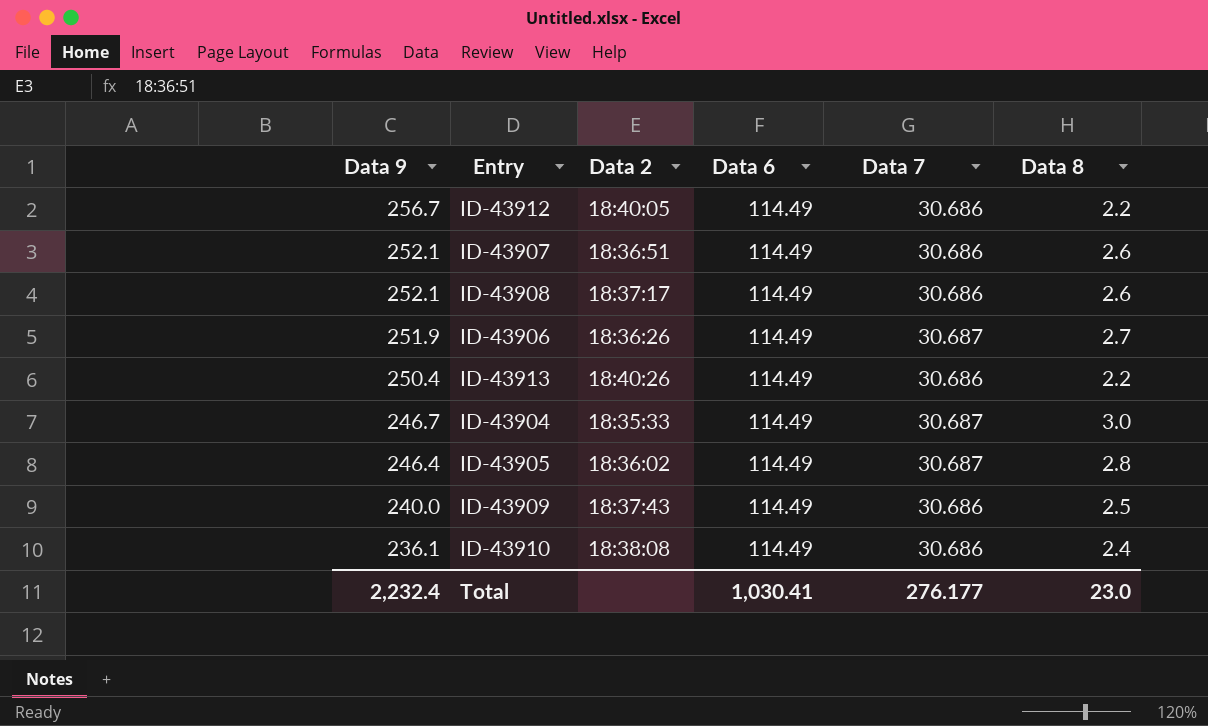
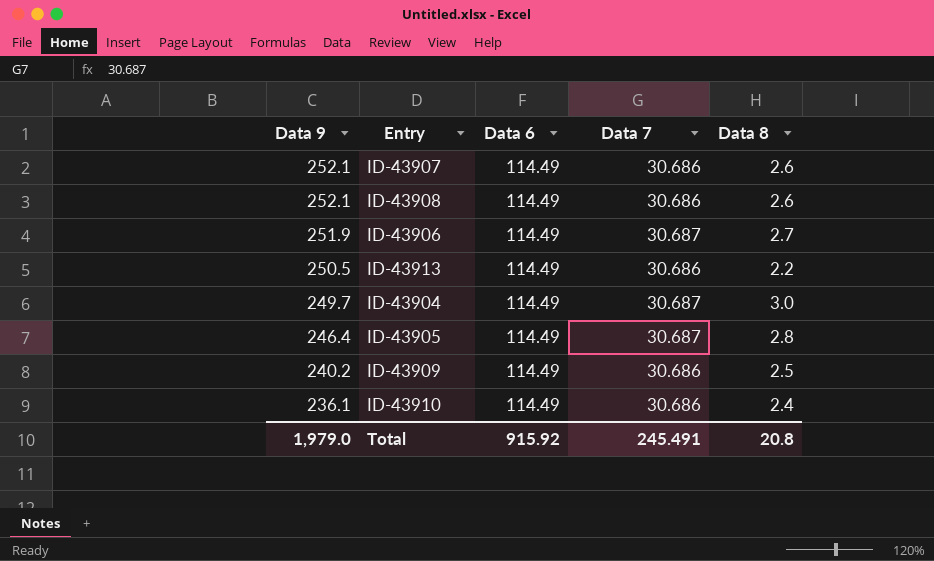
column Data 2 | position: 3 -> none
row ID-43912: 256.7 | 18:40:05 | 114.49 | 30.686 | 2.2 -> none
ID-43913 | Data 9: 250.4 -> 250.5
ID-43904 | Data 9: 246.7 -> 249.7
ID-43909 | Data 9: 240.0 -> 240.2
Total | Data 9: 2,232.4 -> 1,979.0
Total | Data 6: 1,030.41 -> 915.92
Total | Data 7: 276.177 -> 245.491
Total | Data 8: 23.0 -> 20.8

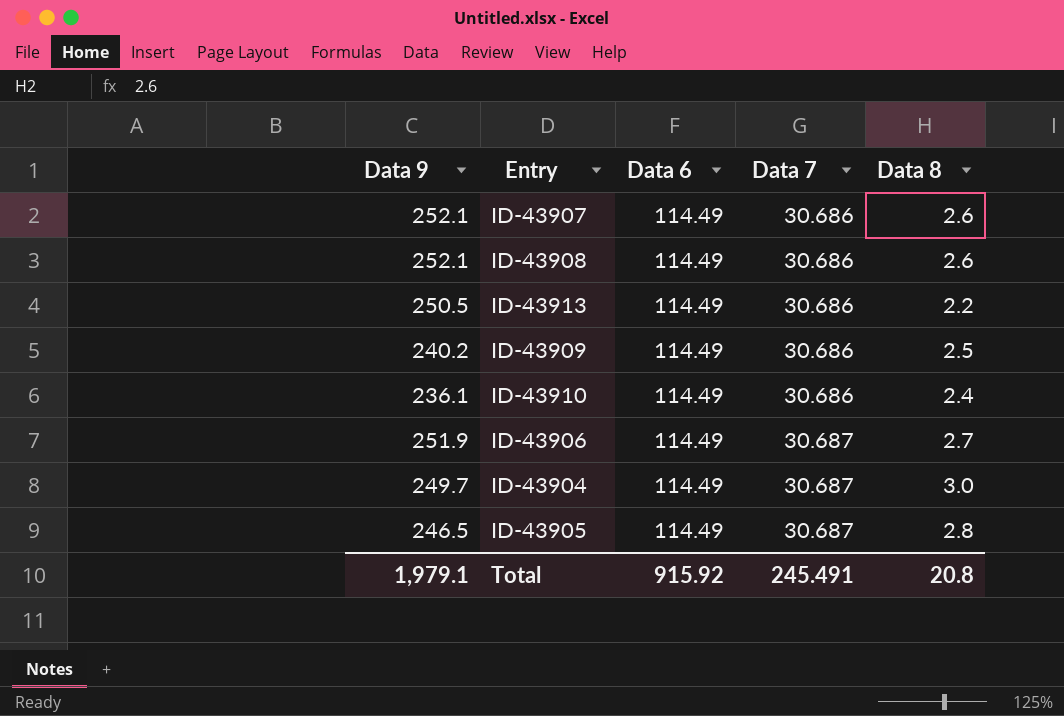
row order: Data 9 descending -> Data 7 ascending
ID-43905 | Data 9: 246.4 -> 246.5
Total | Data 9: 1,979.0 -> 1,979.1

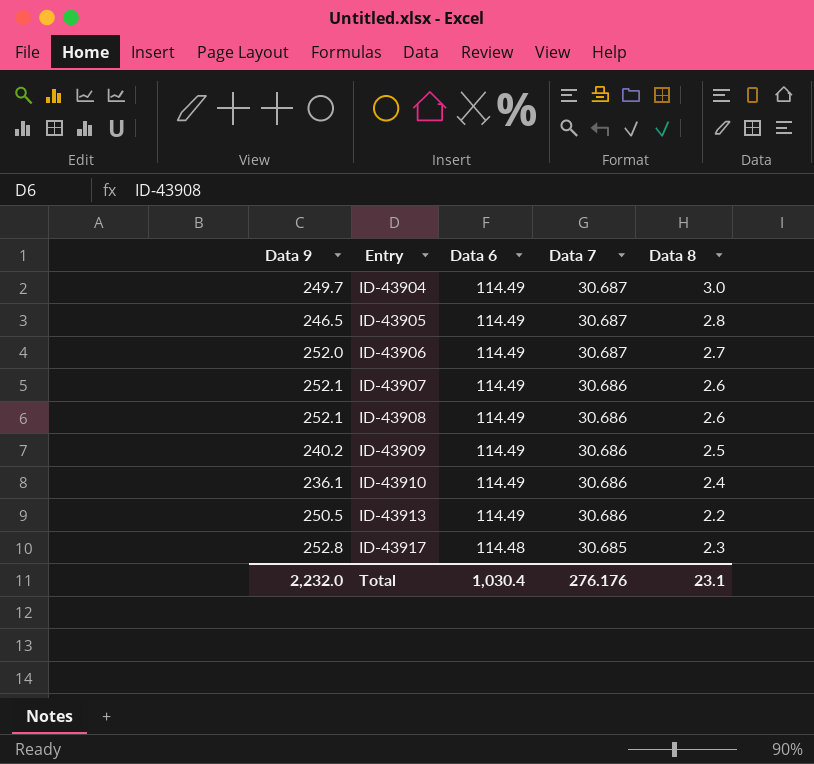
row order: Data 7 ascending -> Entry ascending
ID-43906 | Data 9: 251.9 -> 252.0
row ID-43917: none -> 252.8 | 114.48 | 30.685 | 2.3
Total | Data 9: 1,979.1 -> 2,232.0
Total | Data 6: 915.92 -> 1,030.4
Total | Data 7: 245.491 -> 276.176
Total | Data 8: 20.8 -> 23.1

